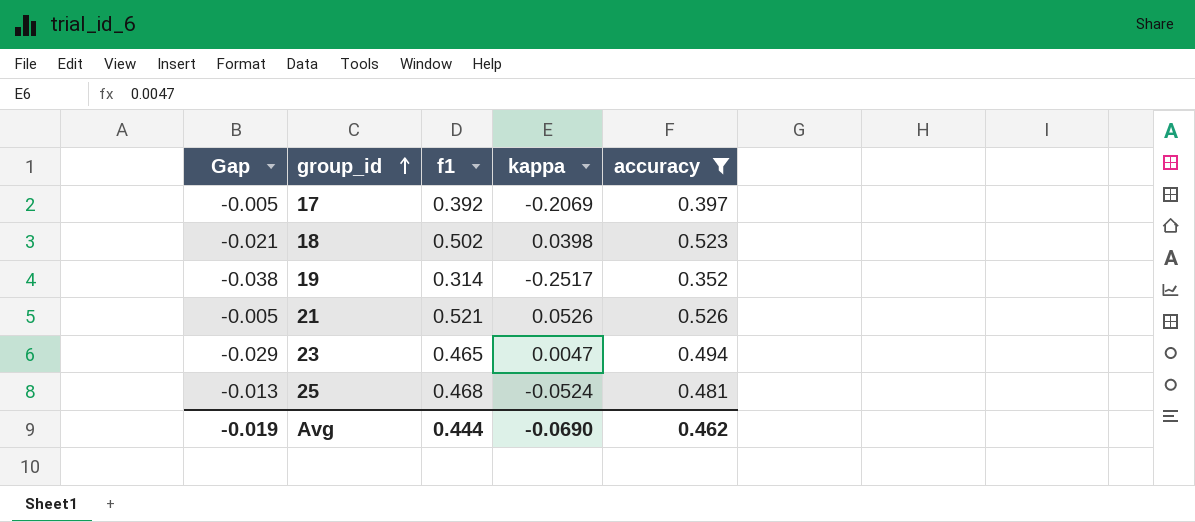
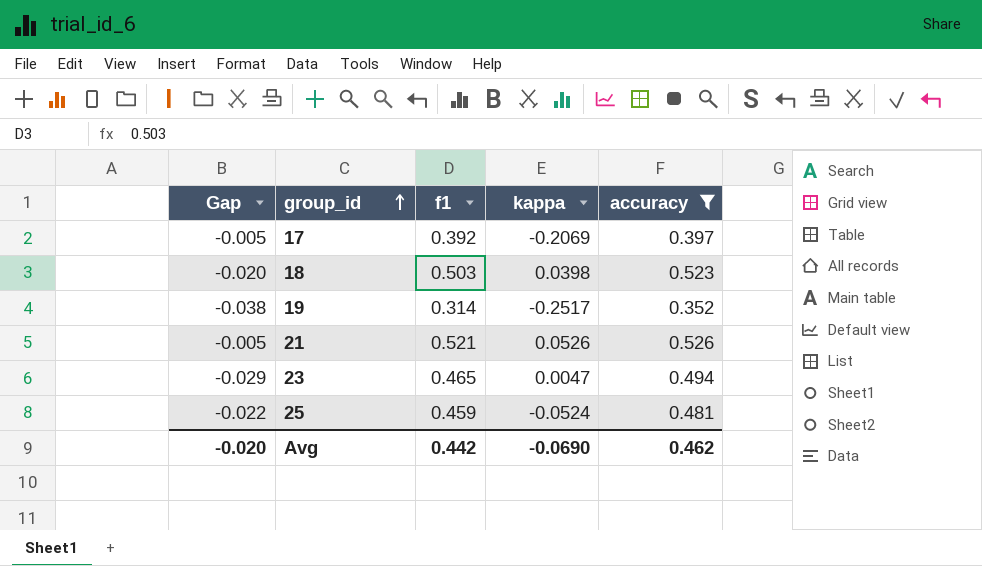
18 | Gap: -0.021 -> -0.020
18 | f1: 0.502 -> 0.503
25 | Gap: -0.013 -> -0.022
25 | f1: 0.468 -> 0.459
Avg | Gap: -0.019 -> -0.020
Avg | f1: 0.444 -> 0.442

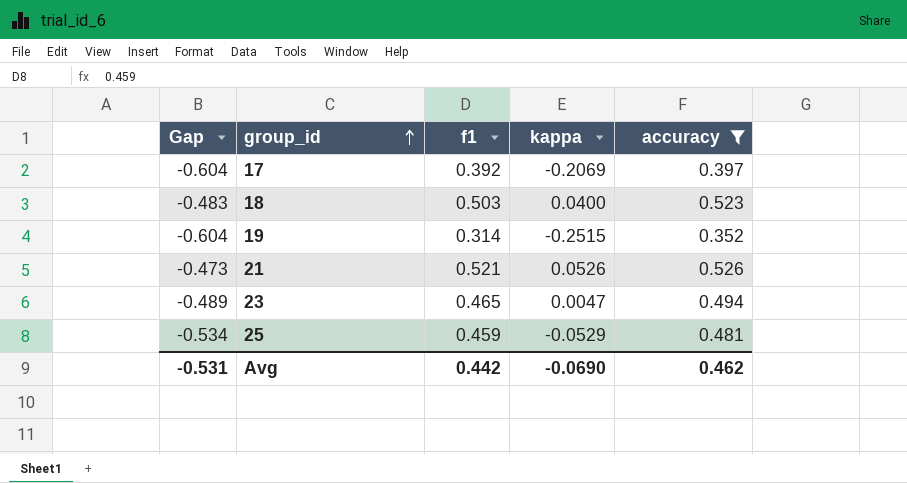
column Gap | formula: [f1] - [accuracy] -> [kappa] - [accuracy]
18 | kappa: 0.0398 -> 0.0400
19 | kappa: -0.2517 -> -0.2515
25 | kappa: -0.0524 -> -0.0529
Avg | Gap: -0.020 -> -0.531

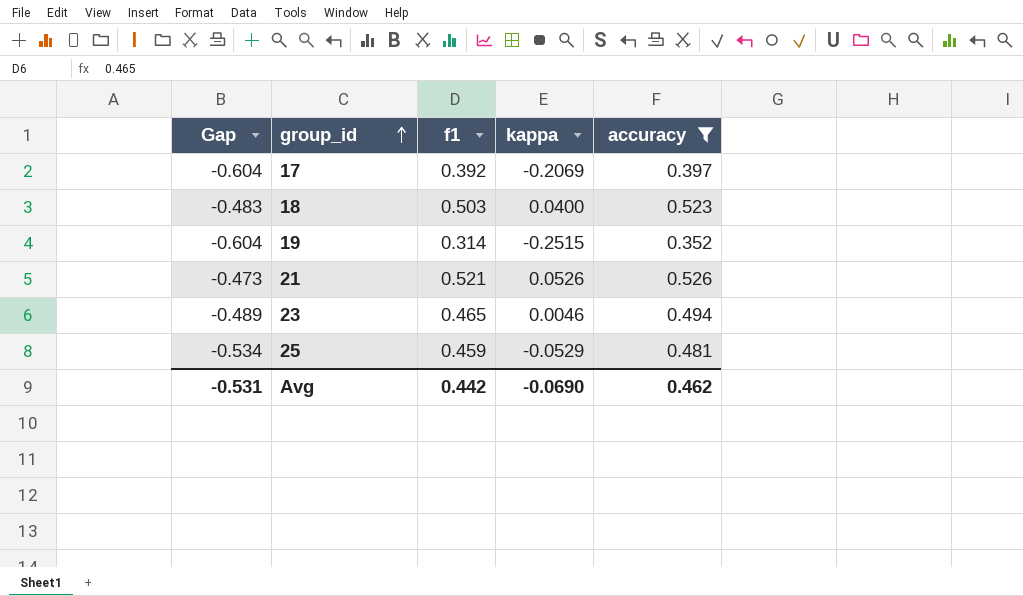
23 | kappa: 0.0047 -> 0.0046

